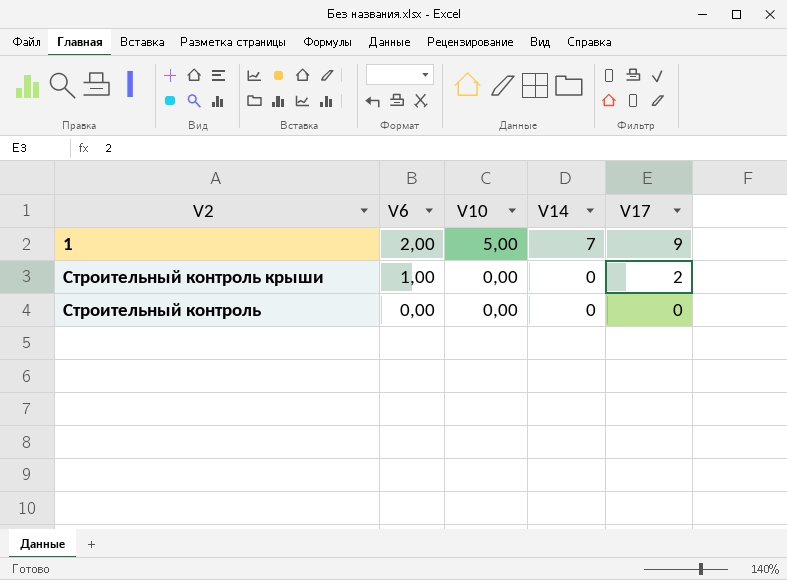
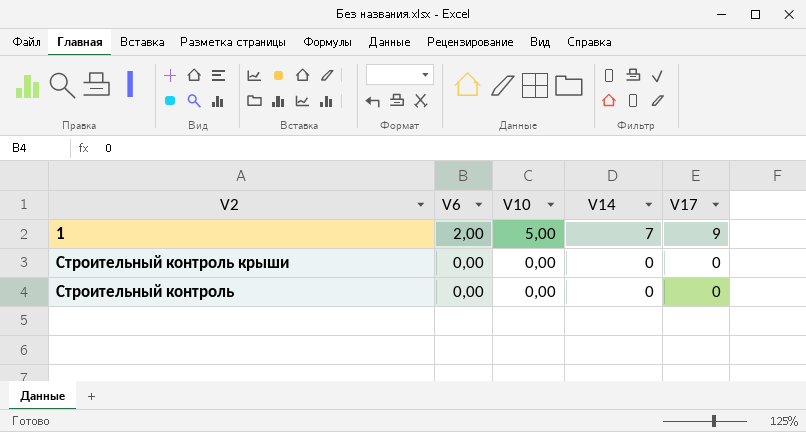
Строительный контроль крыши | V6: 1,00 -> 0,00
Строительный контроль крыши | V17: 2 -> 0

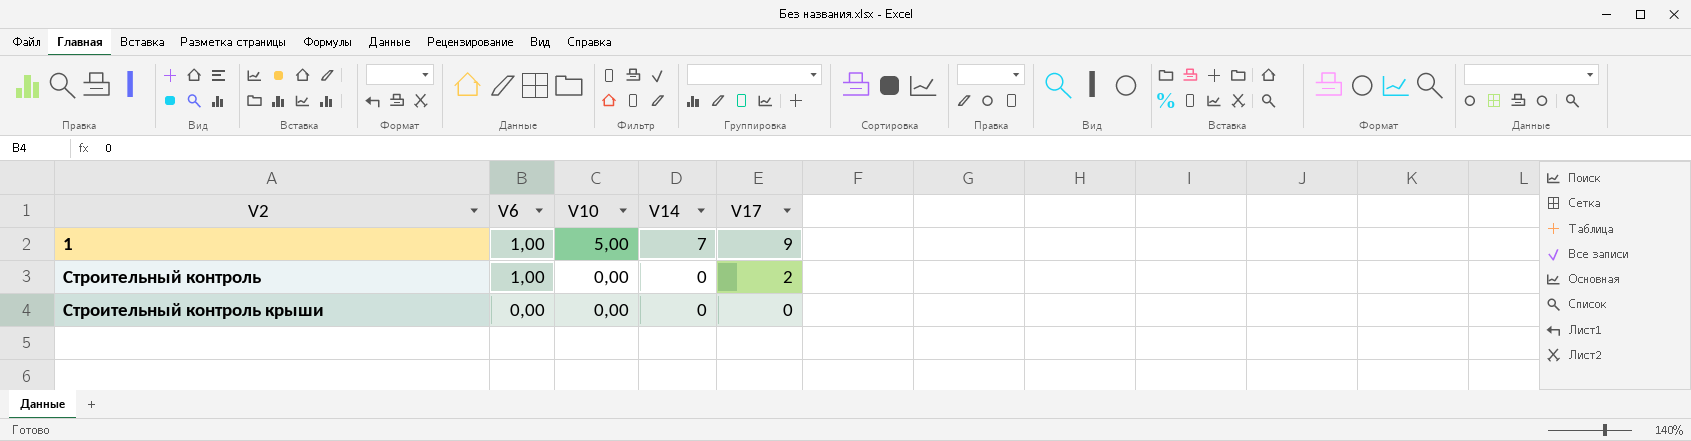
row order: V6 descending -> V2 ascending
1 | V6: 2,00 -> 1,00
Строительный контроль | V6: 0,00 -> 1,00
Строительный контроль | V17: 0 -> 2

